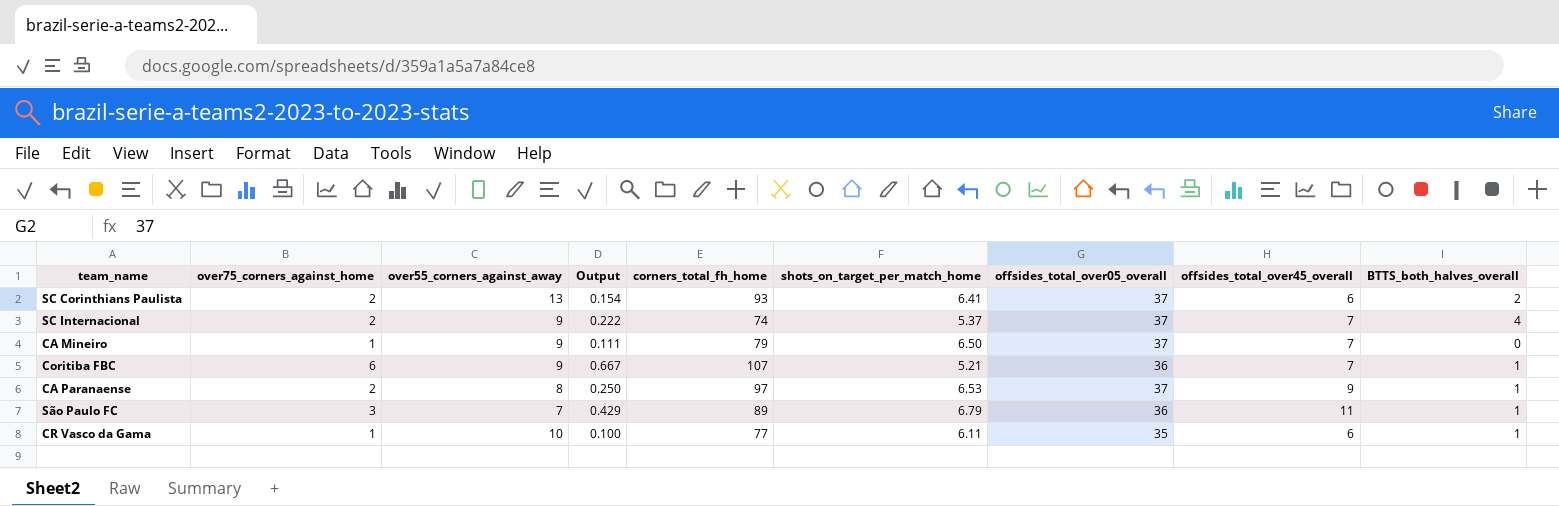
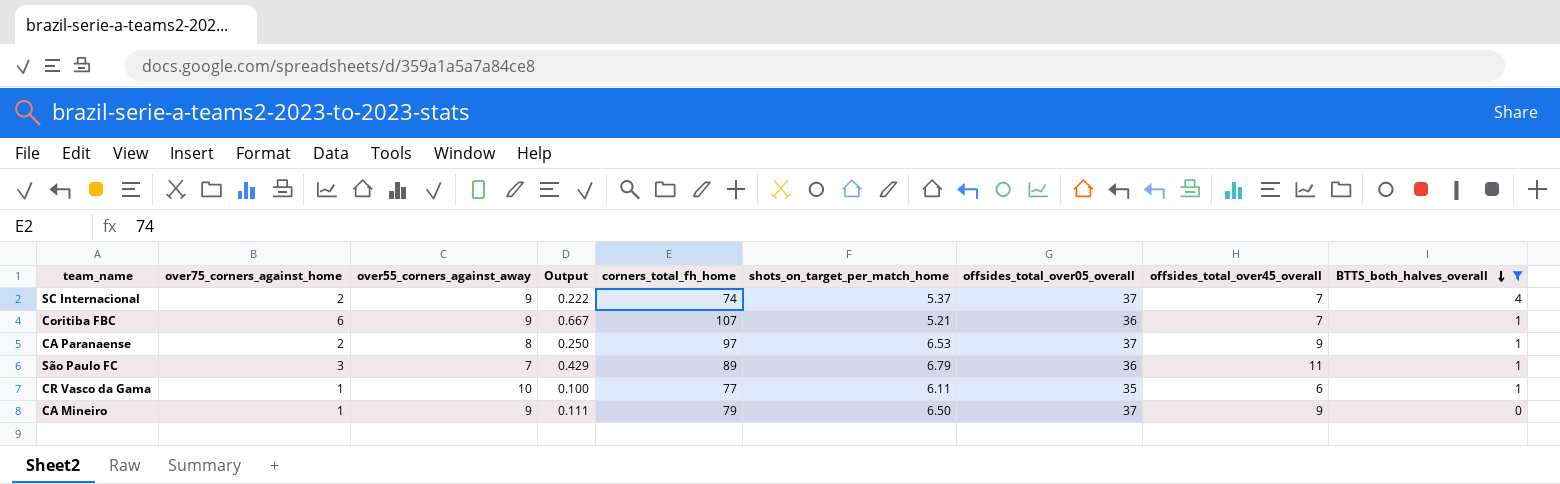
filter: none -> BTTS_both_halves_overall != 2
row order: none -> BTTS_both_halves_overall descending
CA Mineiro | offsides_total_over45_overall: 7 -> 9

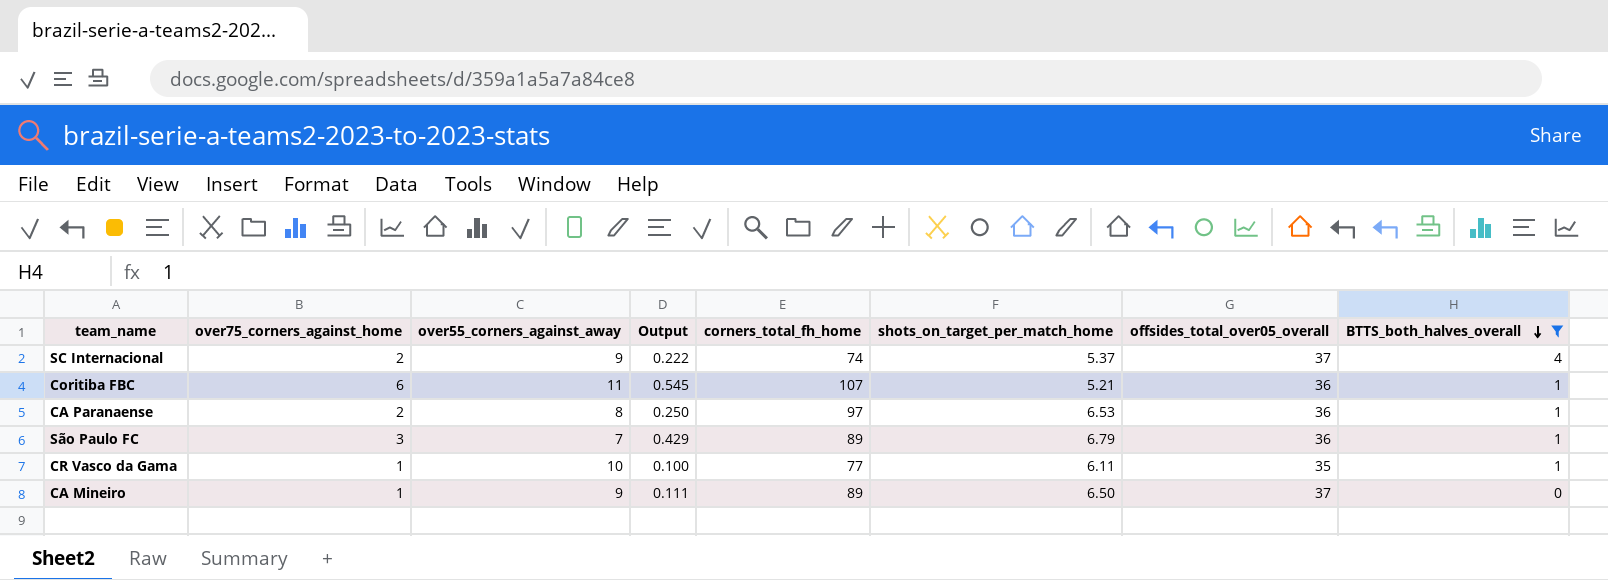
column offsides_total_over45_overall | position: 8 -> none
Coritiba FBC | over55_corners_against_away: 9 -> 11
Coritiba FBC | Output: 0.667 -> 0.545
CA Paranaense | offsides_total_over05_overall: 37 -> 36
CA Mineiro | corners_total_fh_home: 79 -> 89

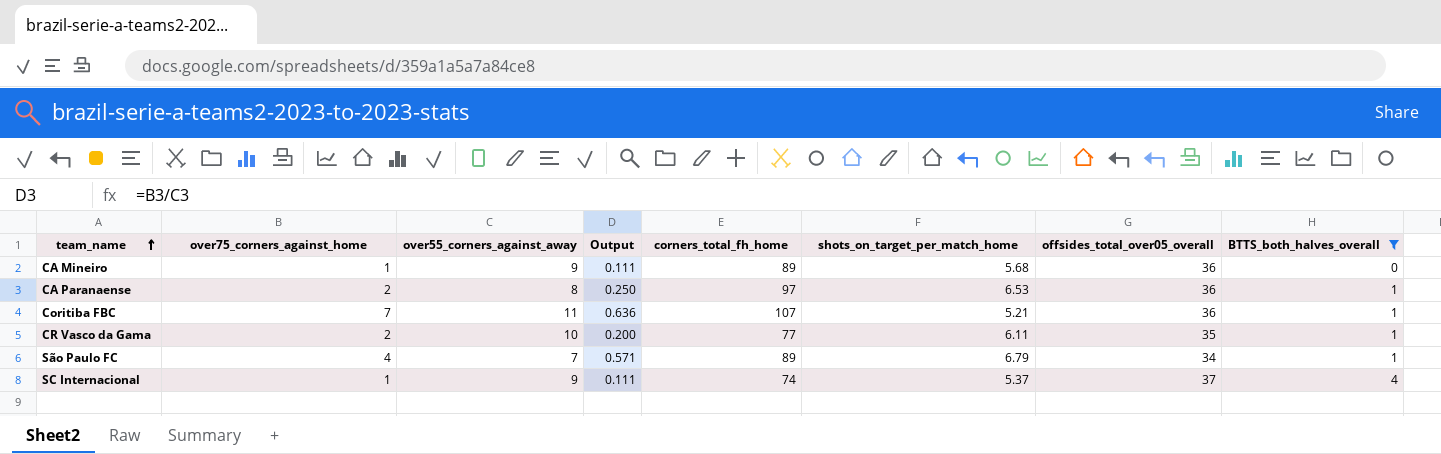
row order: BTTS_both_halves_overall descending -> team_name ascending
CA Mineiro | shots_on_target_per_match_home: 6.50 -> 5.68
CA Mineiro | offsides_total_over05_overall: 37 -> 36
Coritiba FBC | over75_corners_against_home: 6 -> 7
Coritiba FBC | Output: 0.545 -> 0.636
CR Vasco da Gama | over75_corners_against_home: 1 -> 2
CR Vasco da Gama | Output: 0.100 -> 0.200
São Paulo FC | over75_corners_against_home: 3 -> 4
São Paulo FC | Output: 0.429 -> 0.571
São Paulo FC | offsides_total_over05_overall: 36 -> 34
SC Internacional | over75_corners_against_home: 2 -> 1
SC Internacional | Output: 0.222 -> 0.111

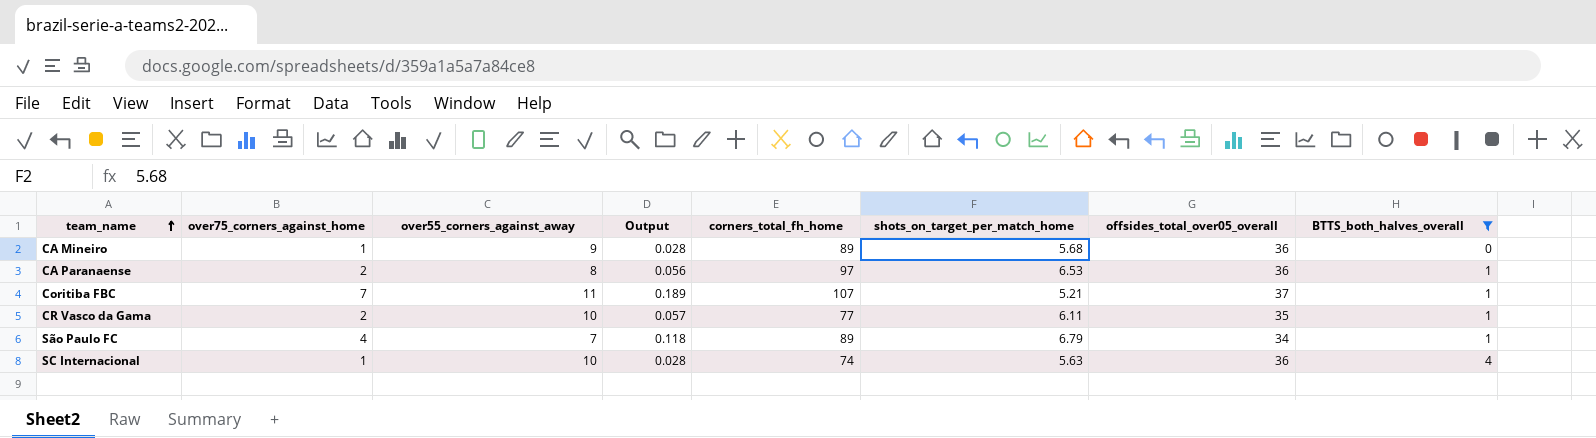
column Output | formula: [over75_corners_against_home] / [over55_corners_against_away] -> [over75_corners_against_home] / [offsides_total_over05_overall]
Coritiba FBC | offsides_total_over05_overall: 36 -> 37
SC Internacional | over55_corners_against_away: 9 -> 10
SC Internacional | shots_on_target_per_match_home: 5.37 -> 5.63
SC Internacional | offsides_total_over05_overall: 37 -> 36

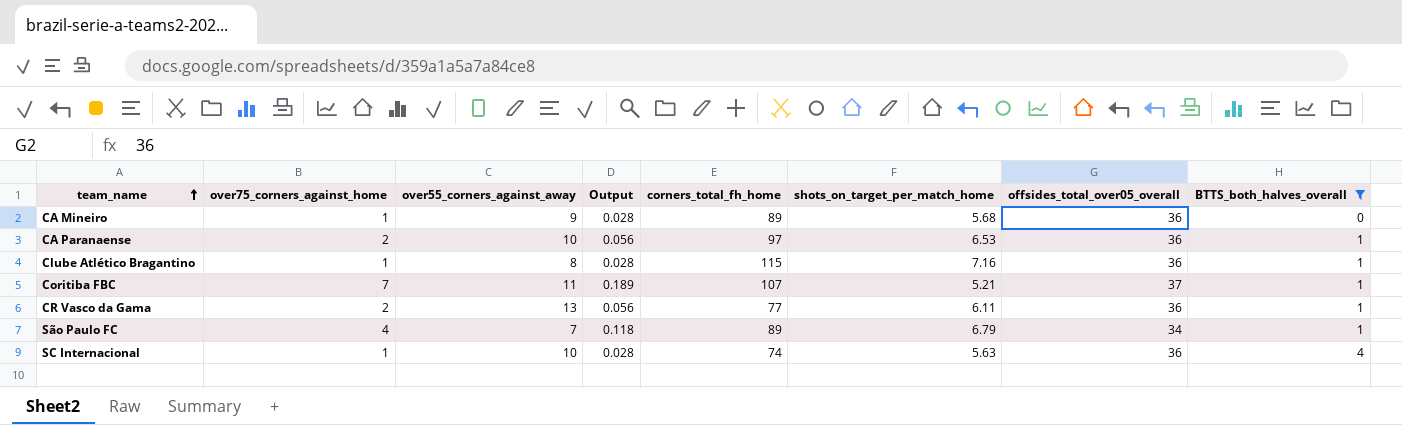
CA Paranaense | over55_corners_against_away: 8 -> 10
row Clube Atlético Bragantino: none -> 1 | 8 | 0.028 | 115 | 7.16 | 36 | 1
CR Vasco da Gama | over55_corners_against_away: 10 -> 13
CR Vasco da Gama | Output: 0.057 -> 0.056
CR Vasco da Gama | offsides_total_over05_overall: 35 -> 36

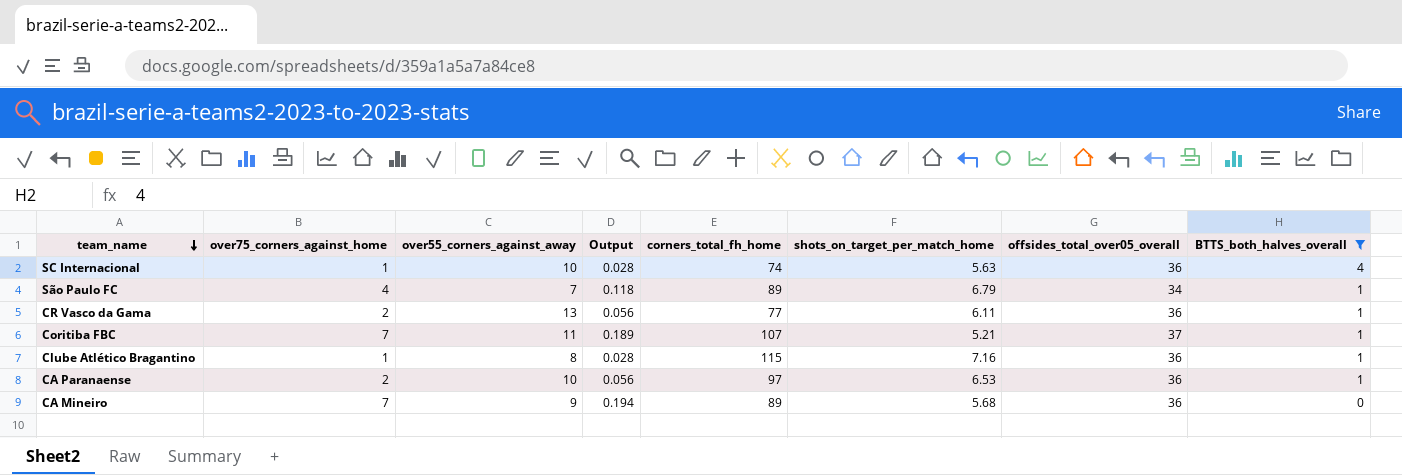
row order: team_name ascending -> team_name descending
CA Mineiro | over75_corners_against_home: 1 -> 7
CA Mineiro | Output: 0.028 -> 0.194

